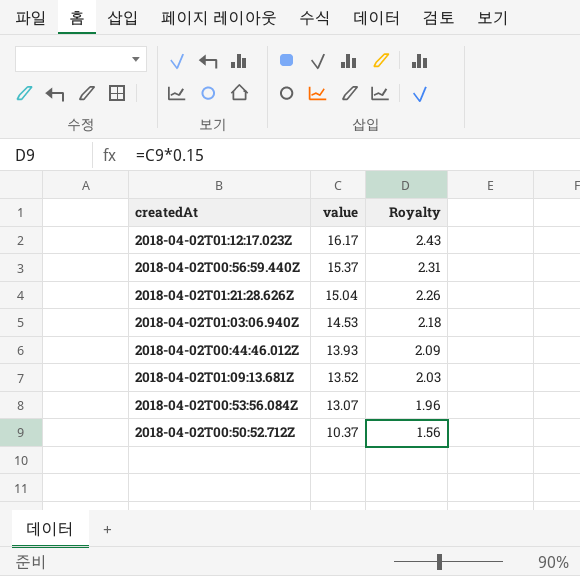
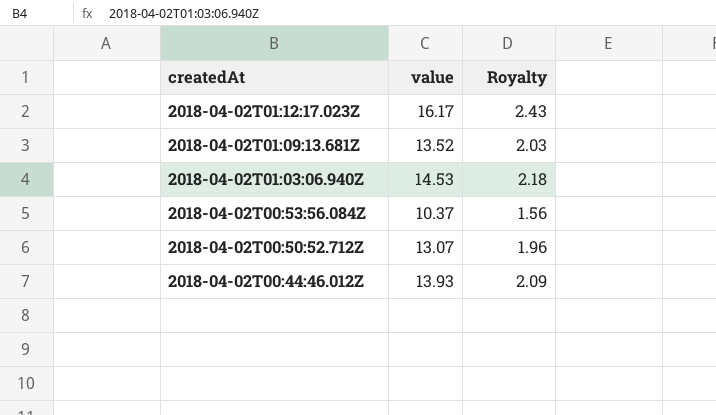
row order: value descending -> createdAt descending
row 2018-04-02T00:56:59.440Z: 15.37 | 2.31 -> none
row 2018-04-02T01:21:28.626Z: 15.04 | 2.26 -> none
2018-04-02T00:53:56.084Z | value: 13.07 -> 10.37
2018-04-02T00:53:56.084Z | Royalty: 1.96 -> 1.56
2018-04-02T00:50:52.712Z | value: 10.37 -> 13.07
2018-04-02T00:50:52.712Z | Royalty: 1.56 -> 1.96

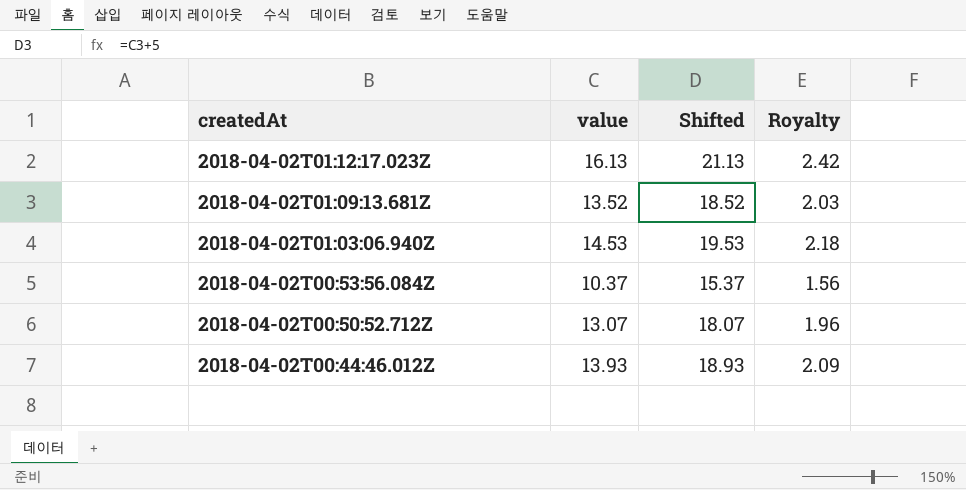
column Shifted | formula: none -> [value] + 5
2018-04-02T01:12:17.023Z | value: 16.17 -> 16.13
2018-04-02T01:12:17.023Z | Royalty: 2.43 -> 2.42

